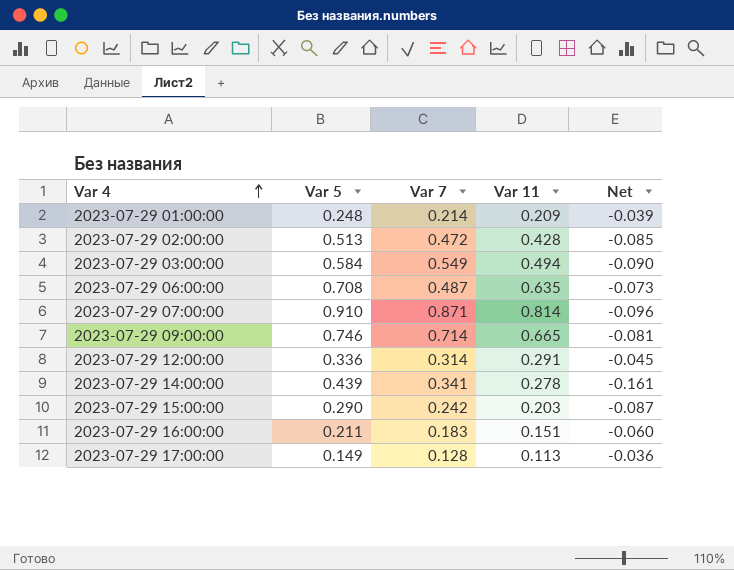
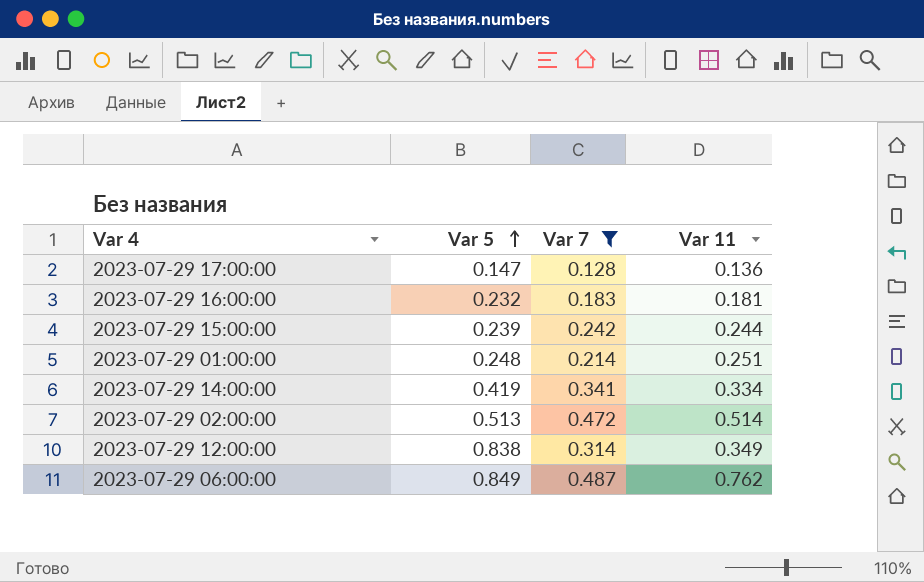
filter: none -> Var 7 <= 0.487
row order: Var 4 ascending -> Var 5 ascending
column Net | formula: [Var 11] - [Var 5] -> none
2023-07-29 17:00:00 | Var 5: 0.149 -> 0.147
2023-07-29 17:00:00 | Var 11: 0.113 -> 0.136
2023-07-29 16:00:00 | Var 5: 0.211 -> 0.232
2023-07-29 16:00:00 | Var 11: 0.151 -> 0.181
2023-07-29 15:00:00 | Var 5: 0.290 -> 0.239
2023-07-29 15:00:00 | Var 11: 0.203 -> 0.244
2023-07-29 01:00:00 | Var 11: 0.209 -> 0.251
2023-07-29 14:00:00 | Var 5: 0.439 -> 0.419
2023-07-29 14:00:00 | Var 11: 0.278 -> 0.334
2023-07-29 02:00:00 | Var 11: 0.428 -> 0.514
2023-07-29 12:00:00 | Var 5: 0.336 -> 0.838
2023-07-29 12:00:00 | Var 11: 0.291 -> 0.349
2023-07-29 06:00:00 | Var 5: 0.708 -> 0.849
2023-07-29 06:00:00 | Var 11: 0.635 -> 0.762

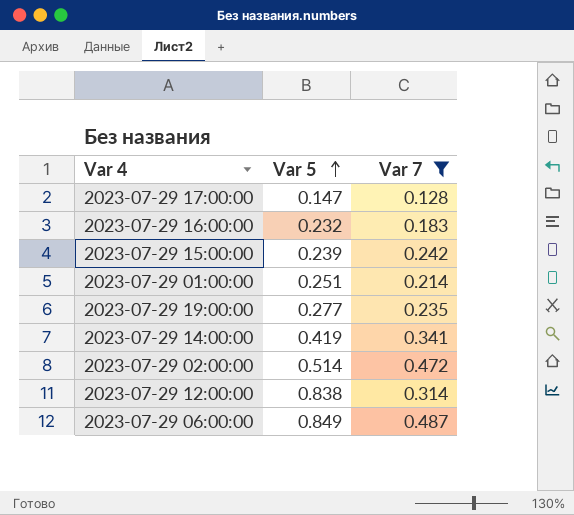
column Var 11 | position: 4 -> none
2023-07-29 01:00:00 | Var 5: 0.248 -> 0.251
row 2023-07-29 19:00:00: none -> 0.277 | 0.235
2023-07-29 02:00:00 | Var 5: 0.513 -> 0.514

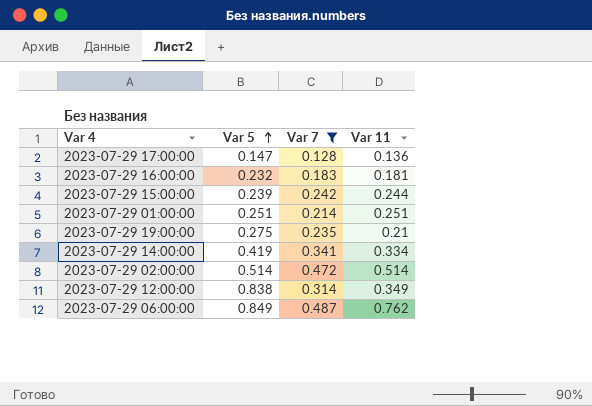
column Var 11 | position: none -> 4
2023-07-29 19:00:00 | Var 5: 0.277 -> 0.275

